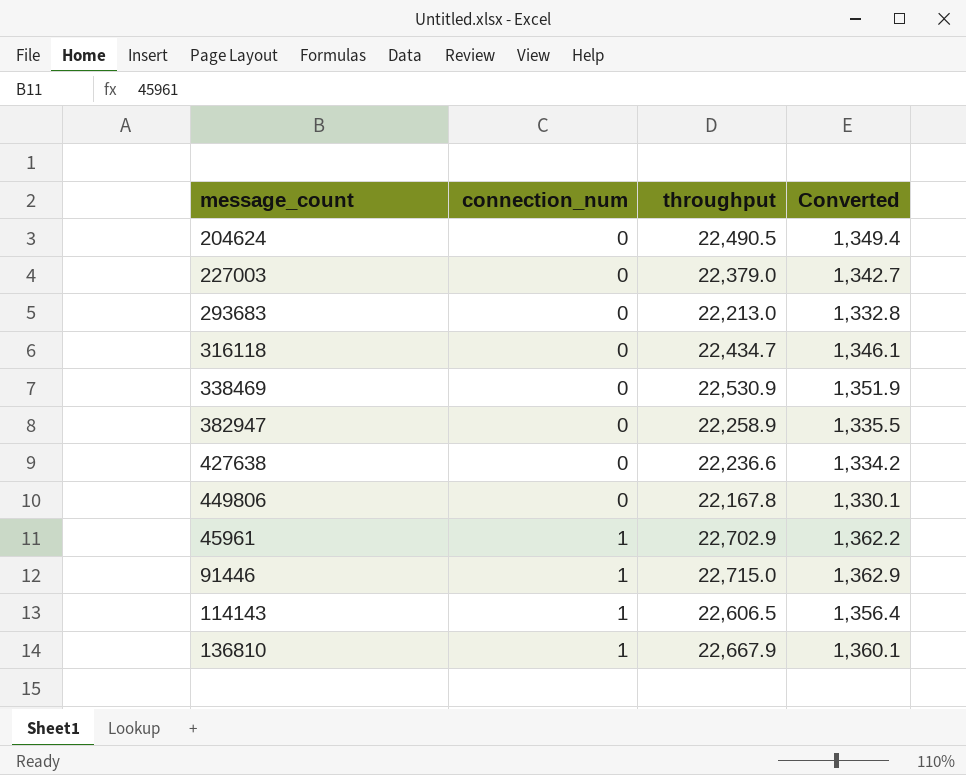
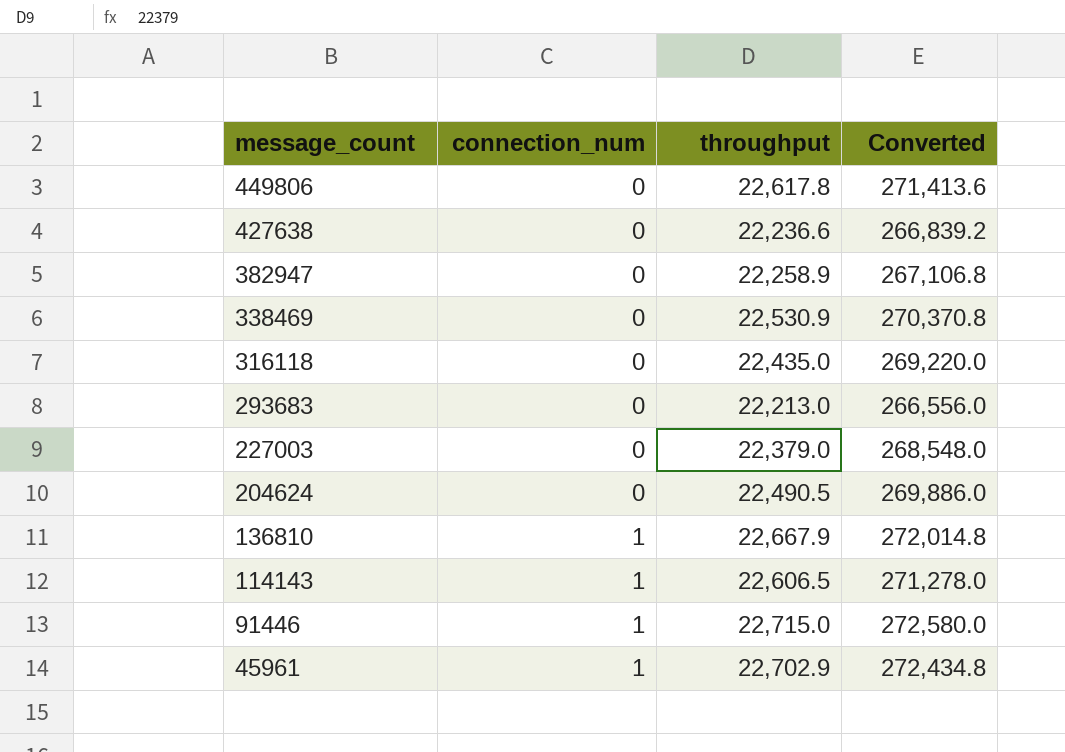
row order: connection_num ascending -> message_count descending
column Converted | formula: [throughput] * 0.06 -> [throughput] * 12
449806 | throughput: 22,167.8 -> 22,617.8
316118 | throughput: 22,434.7 -> 22,435.0

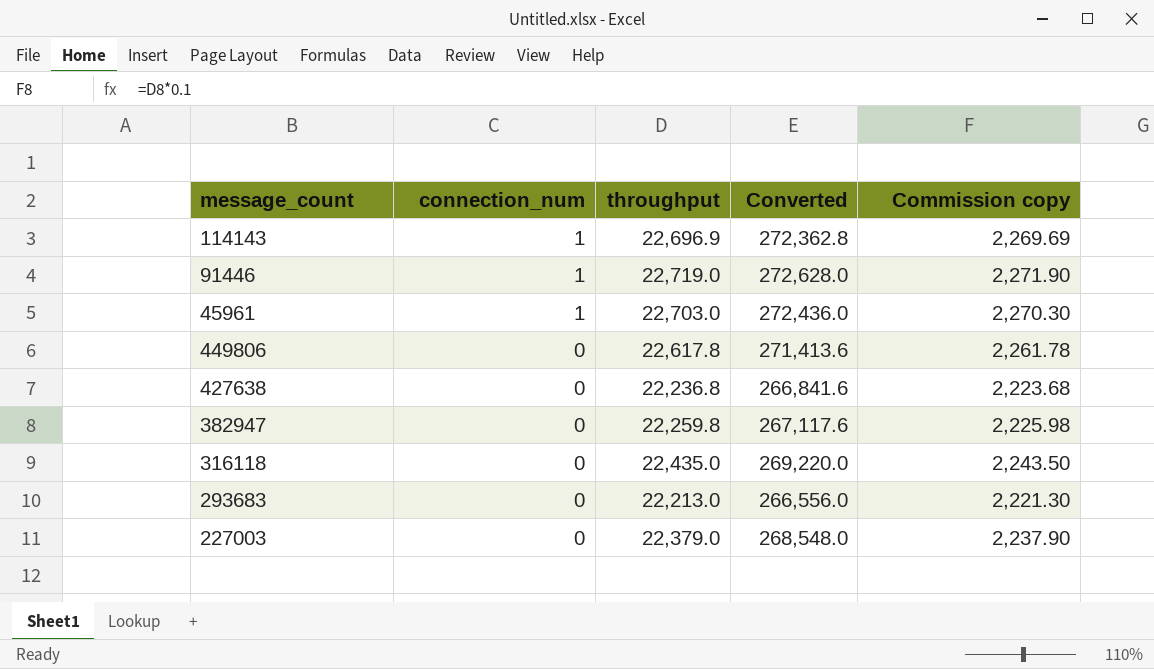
row order: message_count descending -> connection_num descending
column Commission copy | formula: none -> [throughput] * 0.1
row 338469: 0 | 22,530.9 | 270,370.8 -> none
row 204624: 0 | 22,490.5 | 269,886.0 -> none
row 136810: 1 | 22,667.9 | 272,014.8 -> none
114143 | throughput: 22,606.5 -> 22,696.9
114143 | Converted: 271,278.0 -> 272,362.8
91446 | throughput: 22,715.0 -> 22,719.0
91446 | Converted: 272,580.0 -> 272,628.0
45961 | throughput: 22,702.9 -> 22,703.0
45961 | Converted: 272,434.8 -> 272,436.0
427638 | throughput: 22,236.6 -> 22,236.8
427638 | Converted: 266,839.2 -> 266,841.6
382947 | throughput: 22,258.9 -> 22,259.8
382947 | Converted: 267,106.8 -> 267,117.6

